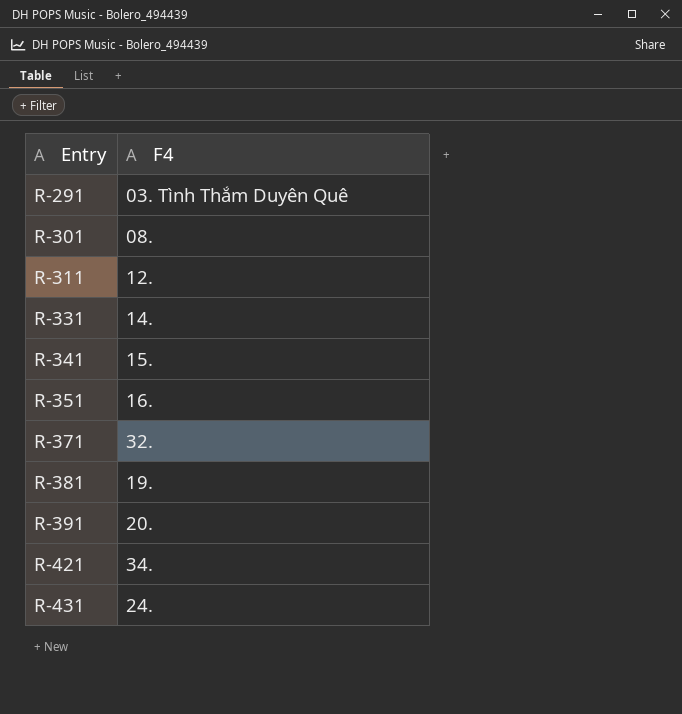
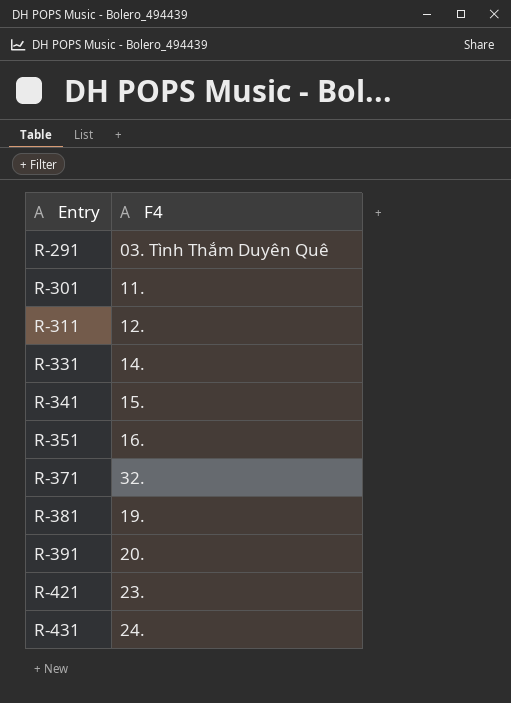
R-301 | F4: 08. -> 11.
R-421 | F4: 34. -> 23.

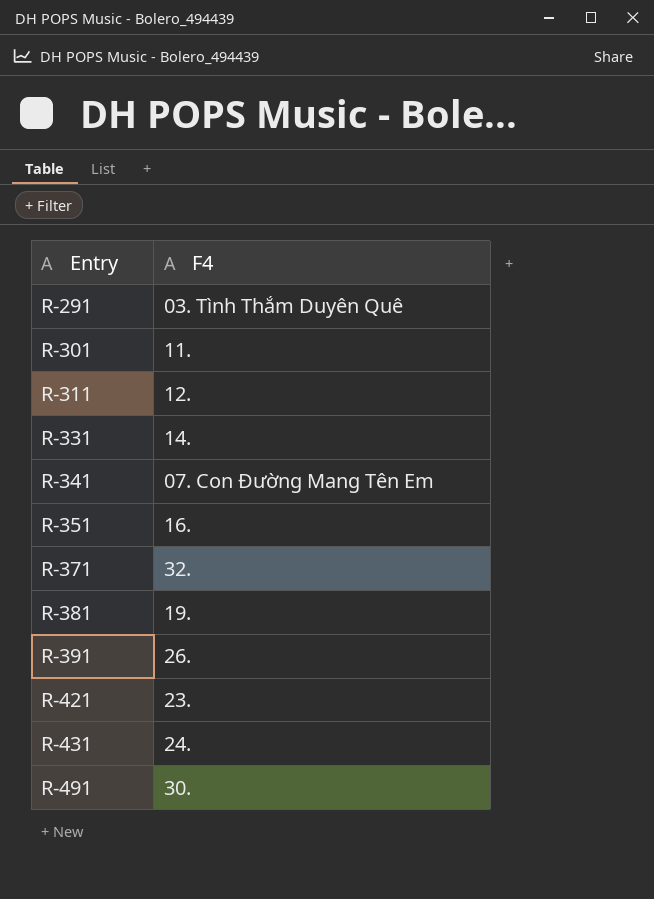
R-341 | F4: 15. -> 07. Con Đường Mang Tên Em
R-391 | F4: 20. -> 26.
row R-491: none -> 30.

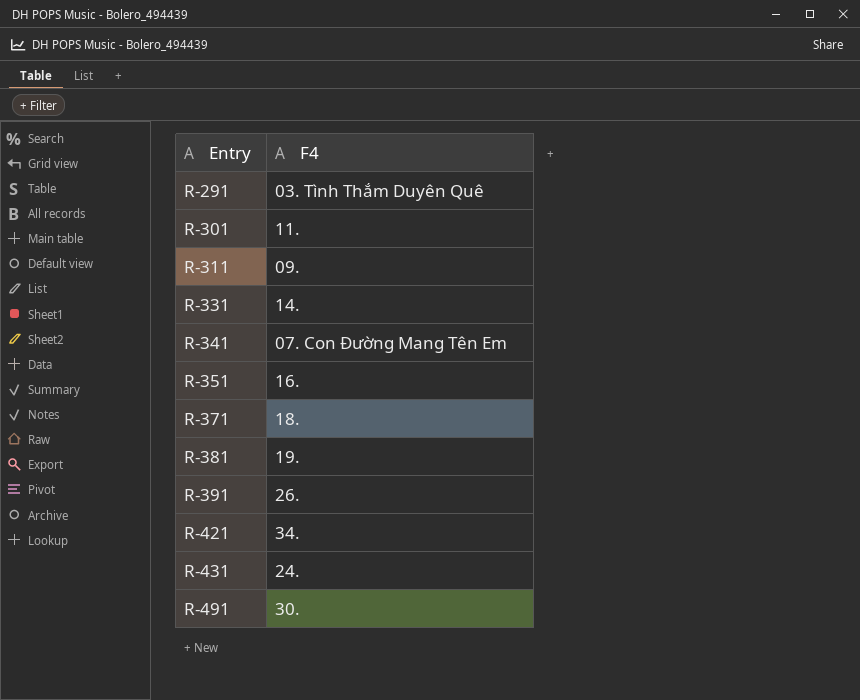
R-311 | F4: 12. -> 09.
R-371 | F4: 32. -> 18.
R-421 | F4: 23. -> 34.

